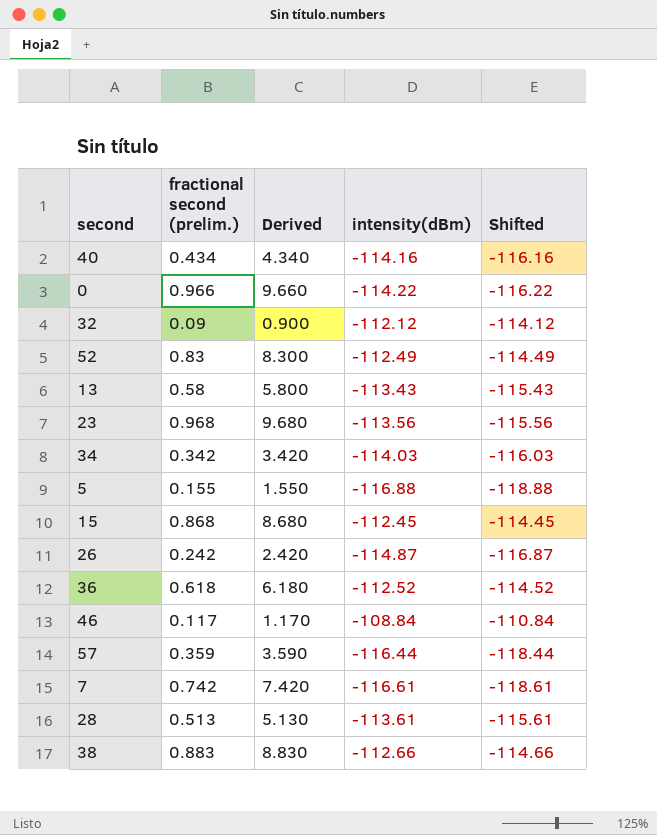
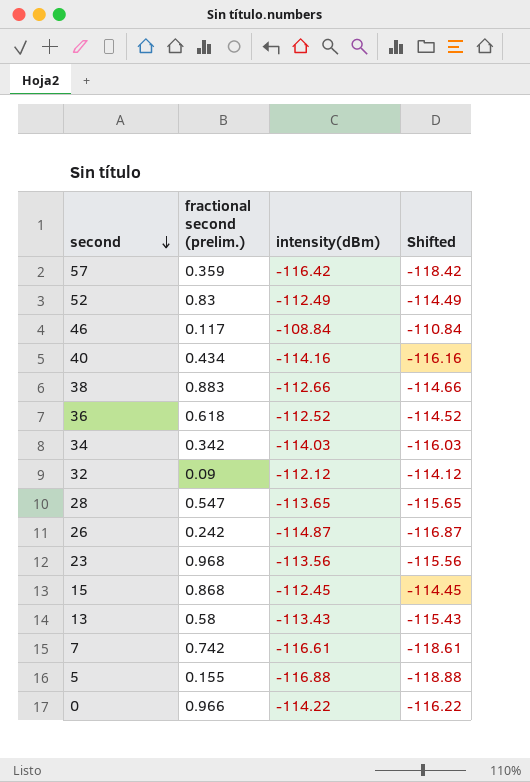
row order: none -> second descending
column Derived | formula: [fractional second (prelim.)] * 10 -> none
57 | intensity(dBm): -116.44 -> -116.42
57 | Shifted: -118.44 -> -118.42
28 | fractional second (prelim.): 0.513 -> 0.547
28 | intensity(dBm): -113.61 -> -113.65
28 | Shifted: -115.61 -> -115.65

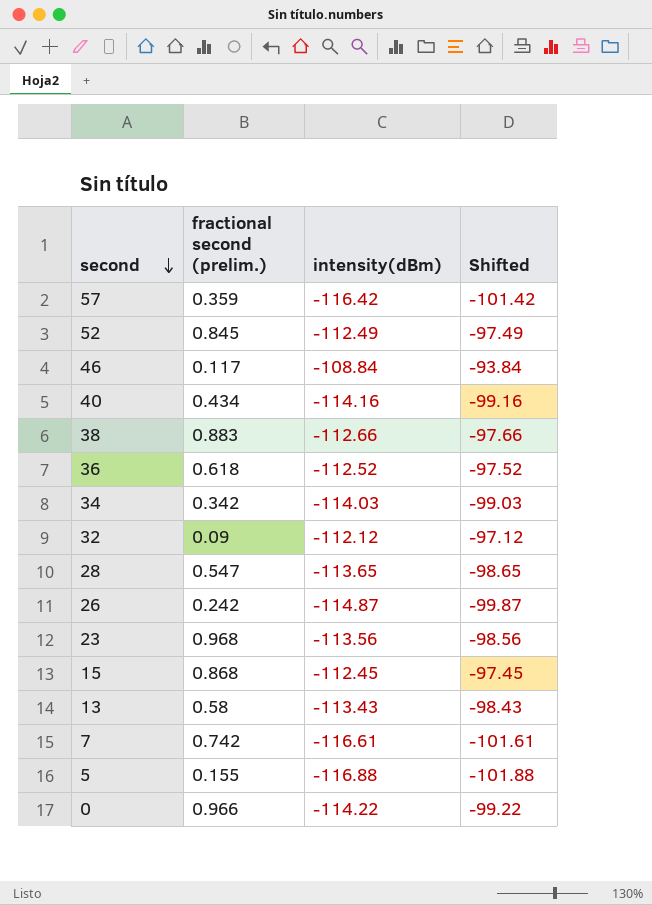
column Shifted | formula: [intensity(dBm)] - 2 -> [intensity(dBm)] + 15
52 | fractional second (prelim.): 0.83 -> 0.845

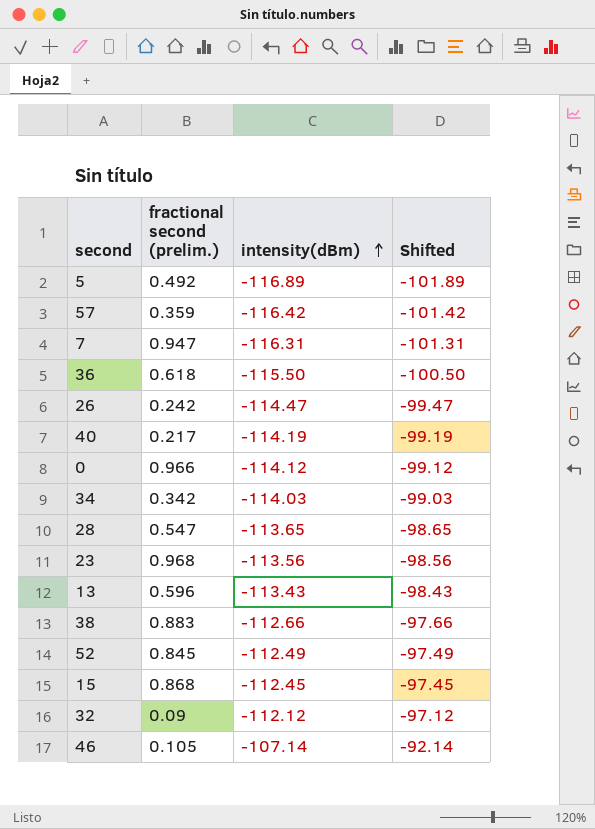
row order: second descending -> intensity(dBm) ascending
5 | fractional second (prelim.): 0.155 -> 0.492
5 | intensity(dBm): -116.88 -> -116.89
5 | Shifted: -101.88 -> -101.89
7 | fractional second (prelim.): 0.742 -> 0.947
7 | intensity(dBm): -116.61 -> -116.31
7 | Shifted: -101.61 -> -101.31
36 | intensity(dBm): -112.52 -> -115.50
36 | Shifted: -97.52 -> -100.50
26 | intensity(dBm): -114.87 -> -114.47
26 | Shifted: -99.87 -> -99.47
40 | fractional second (prelim.): 0.434 -> 0.217
40 | intensity(dBm): -114.16 -> -114.19
40 | Shifted: -99.16 -> -99.19
0 | intensity(dBm): -114.22 -> -114.12
0 | Shifted: -99.22 -> -99.12
13 | fractional second (prelim.): 0.58 -> 0.596
46 | fractional second (prelim.): 0.117 -> 0.105
46 | intensity(dBm): -108.84 -> -107.14
46 | Shifted: -93.84 -> -92.14

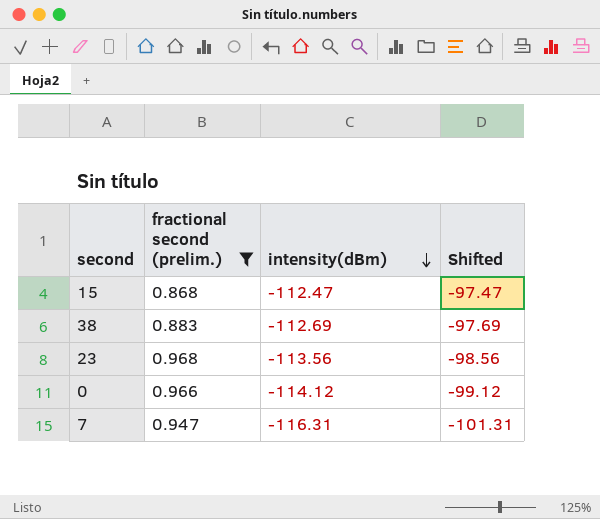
filter: none -> fractional second (prelim.) >= 0.868
row order: intensity(dBm) ascending -> intensity(dBm) descending
15 | intensity(dBm): -112.45 -> -112.47
15 | Shifted: -97.45 -> -97.47
38 | intensity(dBm): -112.66 -> -112.69
38 | Shifted: -97.66 -> -97.69

